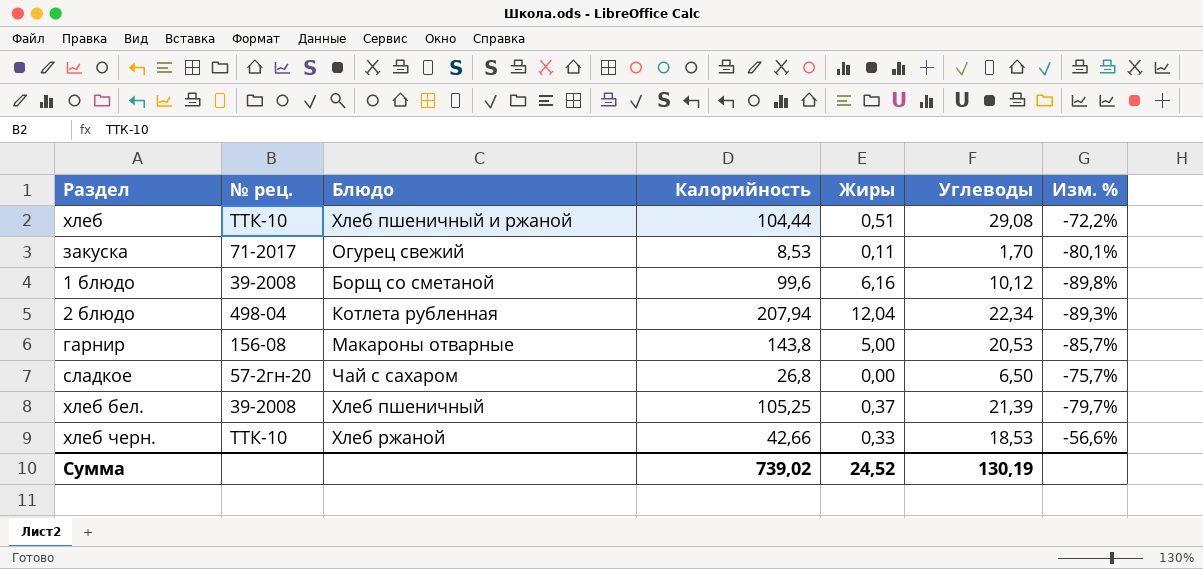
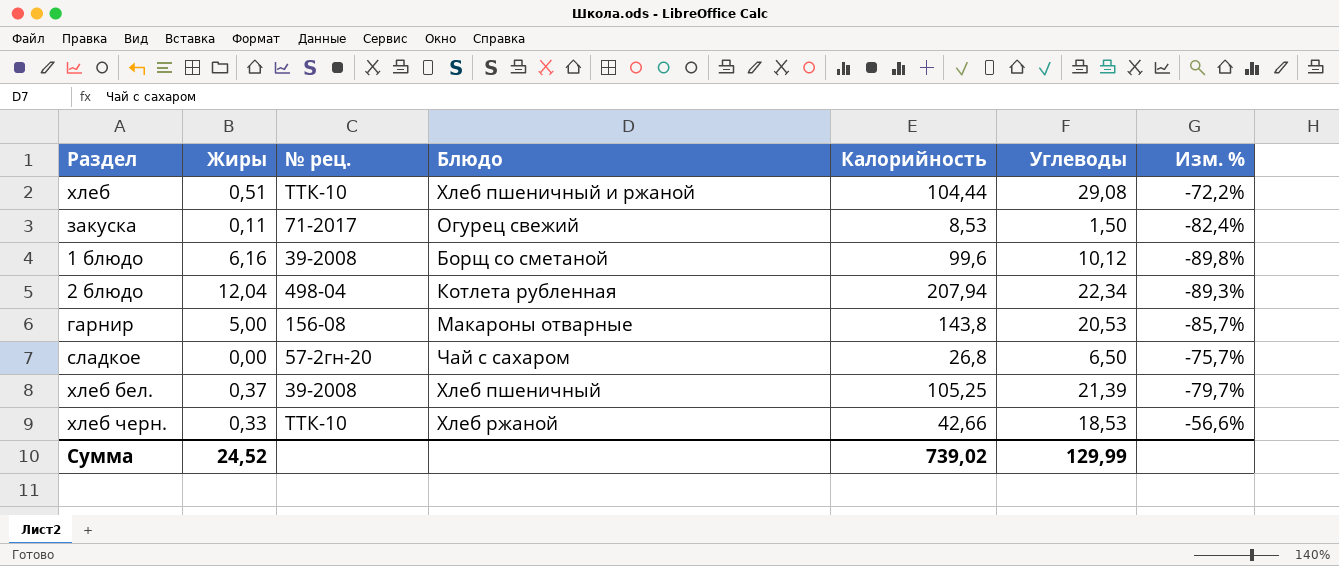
column Жиры | position: 5 -> 2
закуска | Углеводы: 1,70 -> 1,50
закуска | Изм. %: -80,1% -> -82,4%
Сумма | Углеводы: 130,19 -> 129,99

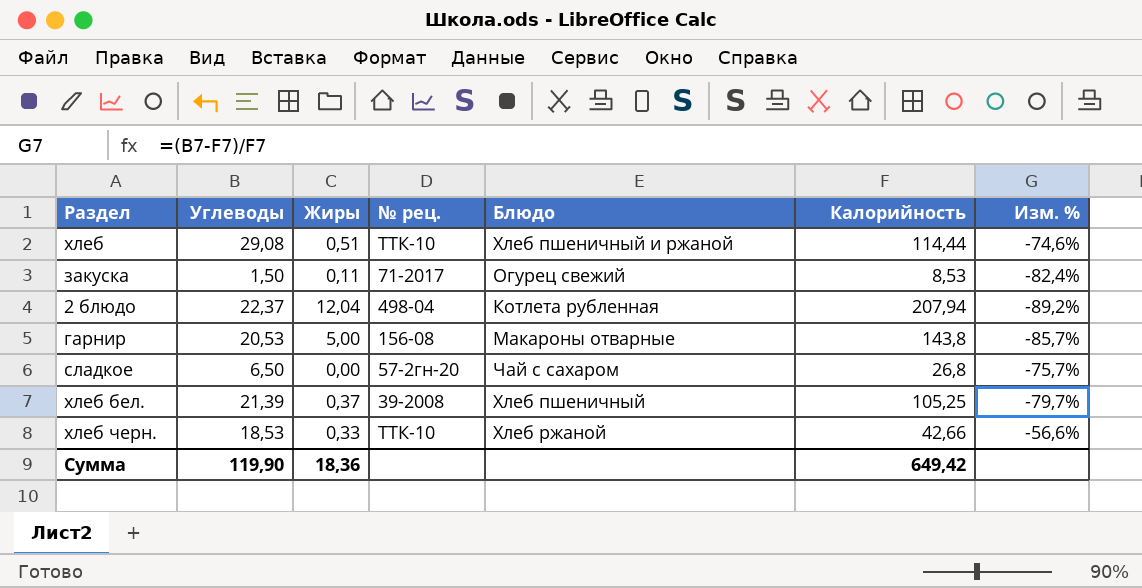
column Углеводы | position: 6 -> 2
row 1 блюдо: 6,16 | 39-2008 | Борщ со сметаной | 99,6 | 10,12 | -89,8% -> none
хлеб | Калорийность: 104,44 -> 114,44
хлеб | Изм. %: -72,2% -> -74,6%
2 блюдо | Углеводы: 22,34 -> 22,37
2 блюдо | Изм. %: -89,3% -> -89,2%
Сумма | Углеводы: 129,99 -> 119,90
Сумма | Жиры: 24,52 -> 18,36
Сумма | Калорийность: 739,02 -> 649,42

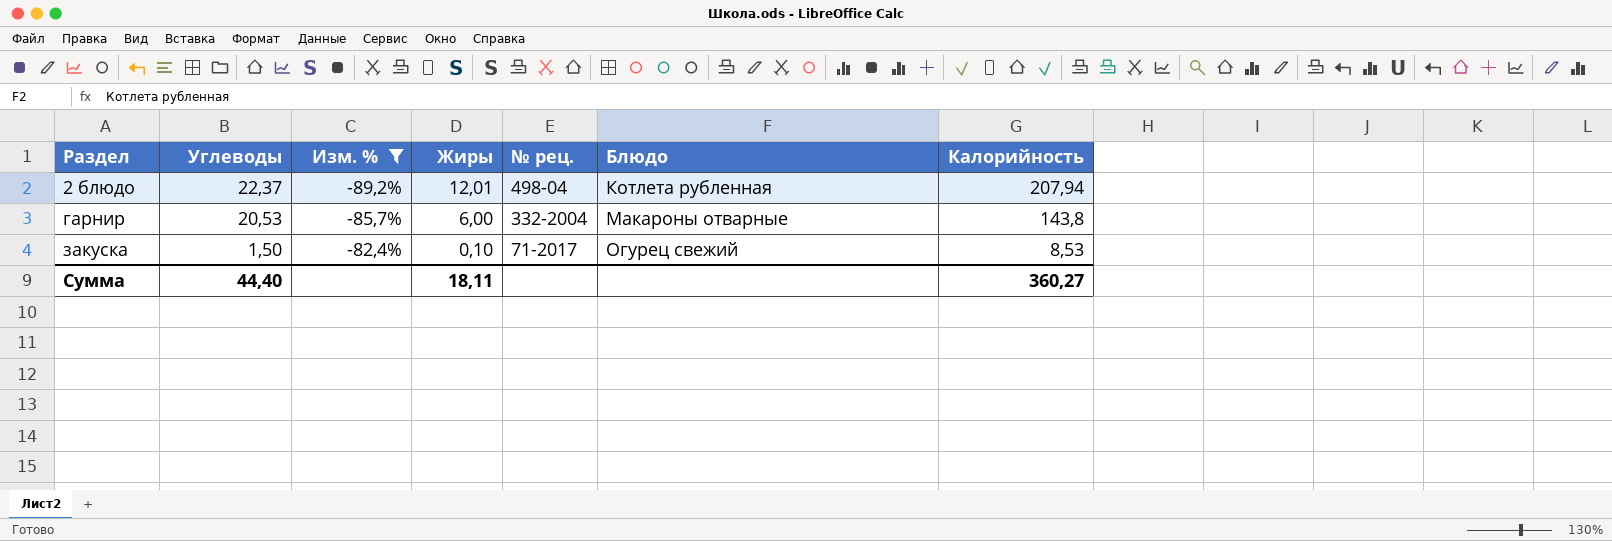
filter: none -> Изм. % <= -82,4%
row order: none -> Раздел ascending
column Изм. % | position: 7 -> 3
2 блюдо | Жиры: 12,04 -> 12,01
гарнир | Жиры: 5,00 -> 6,00
гарнир | № рец.: 156-08 -> 332-2004
закуска | Жиры: 0,11 -> 0,10
Сумма | Углеводы: 119,90 -> 44,40
Сумма | Жиры: 18,36 -> 18,11
Сумма | Калорийность: 649,42 -> 360,27

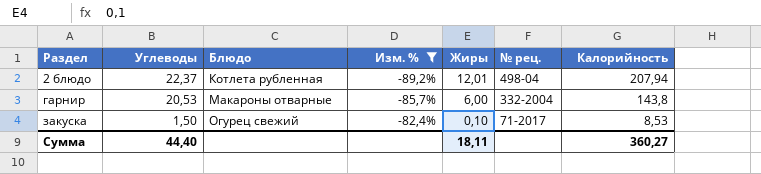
column Блюдо | position: 6 -> 3

